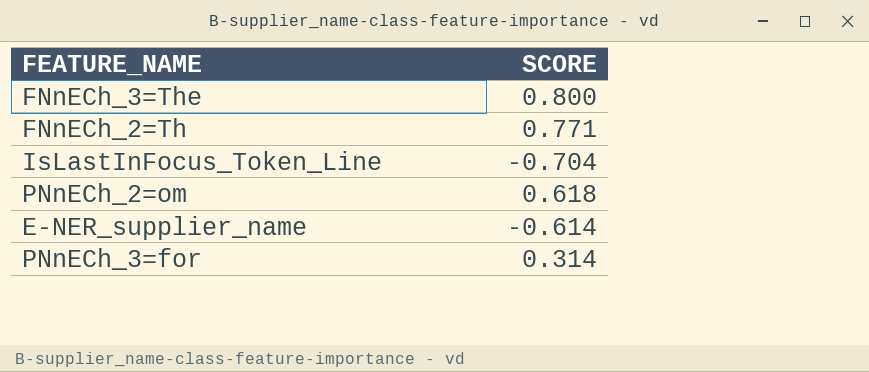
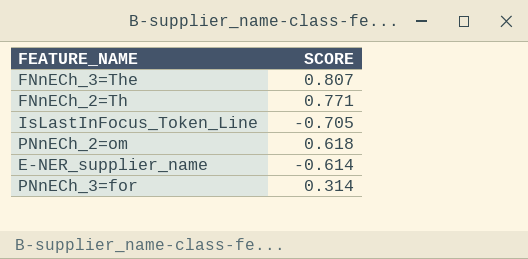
FNnECh_3=The | SCORE: 0.800 -> 0.807
IsLastInFocus_Token_Line | SCORE: -0.704 -> -0.705

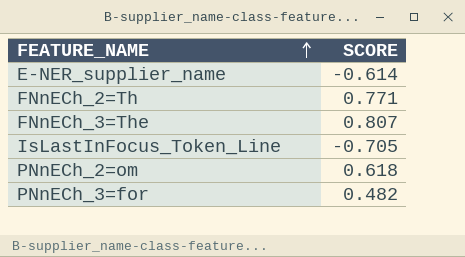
row order: none -> FEATURE_NAME ascending
PNnECh_3=for | SCORE: 0.314 -> 0.482

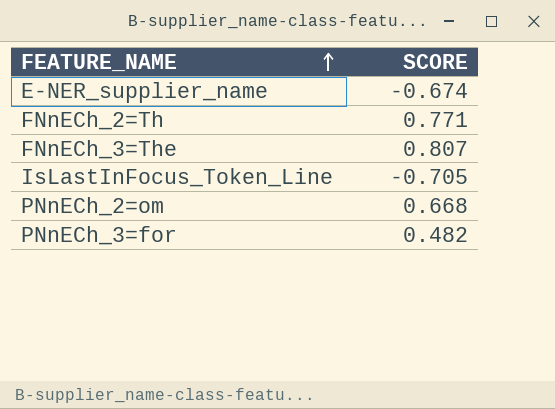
E-NER_supplier_name | SCORE: -0.614 -> -0.674
PNnECh_2=om | SCORE: 0.618 -> 0.668

